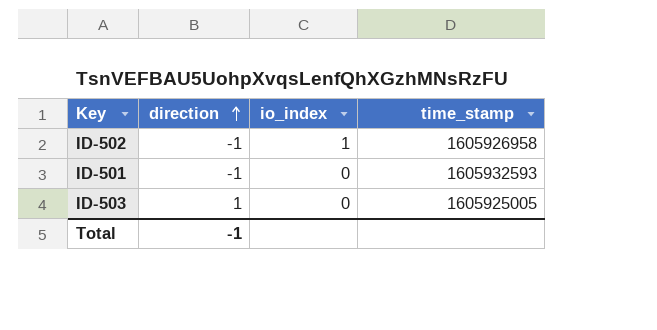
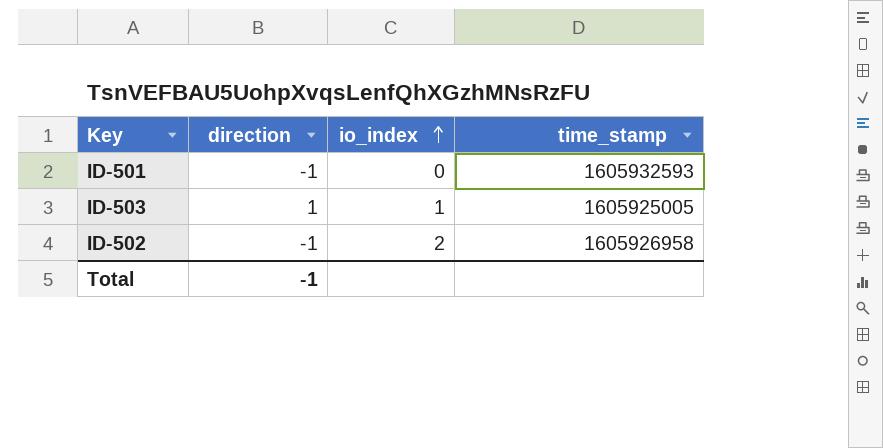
row order: direction ascending -> io_index ascending
ID-503 | io_index: 0 -> 1
ID-502 | io_index: 1 -> 2

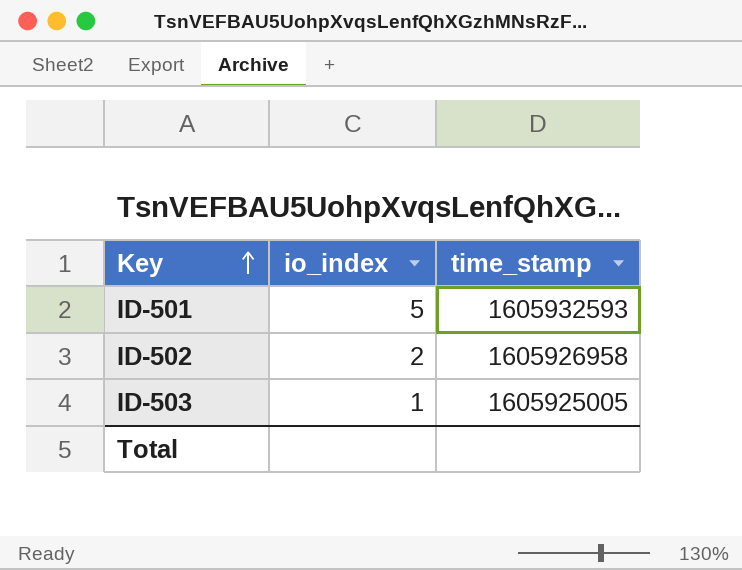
row order: io_index ascending -> Key ascending
column direction | position: 2 -> none
ID-501 | io_index: 0 -> 5

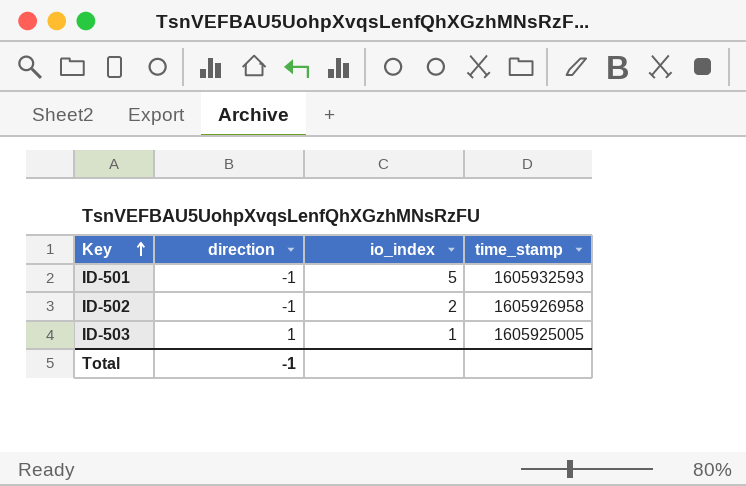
column direction | position: none -> 2

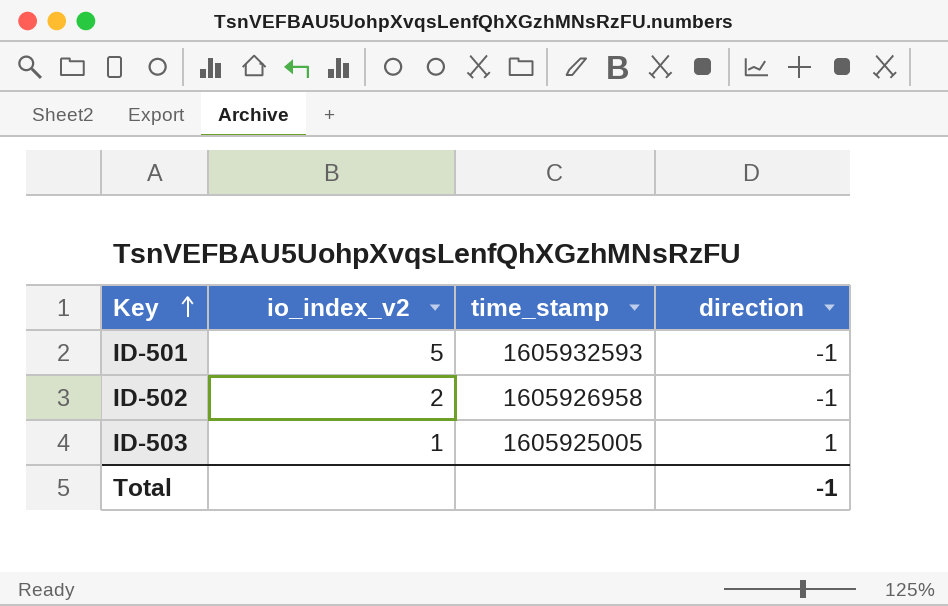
column name: io_index -> io_index_v2
column direction | position: 2 -> 4

